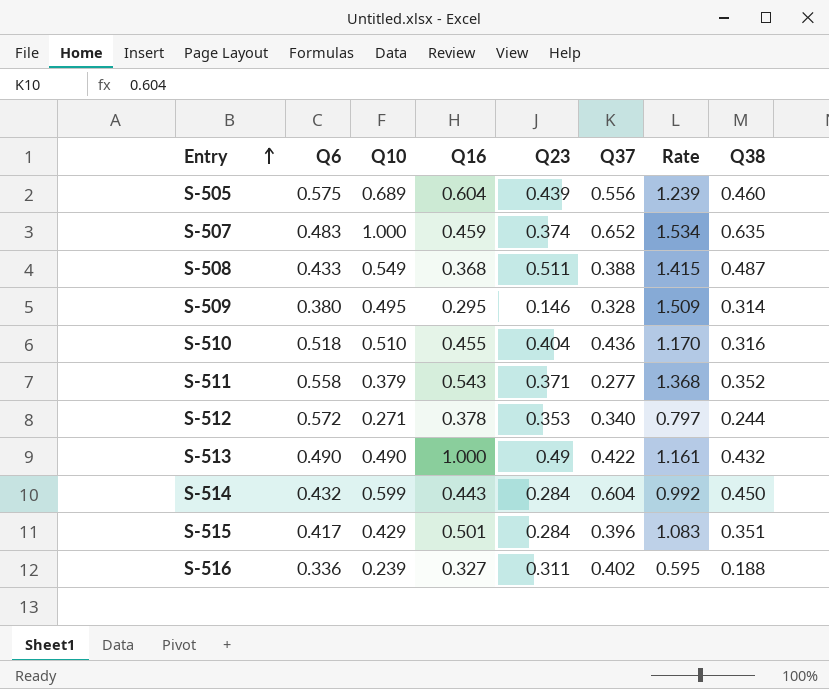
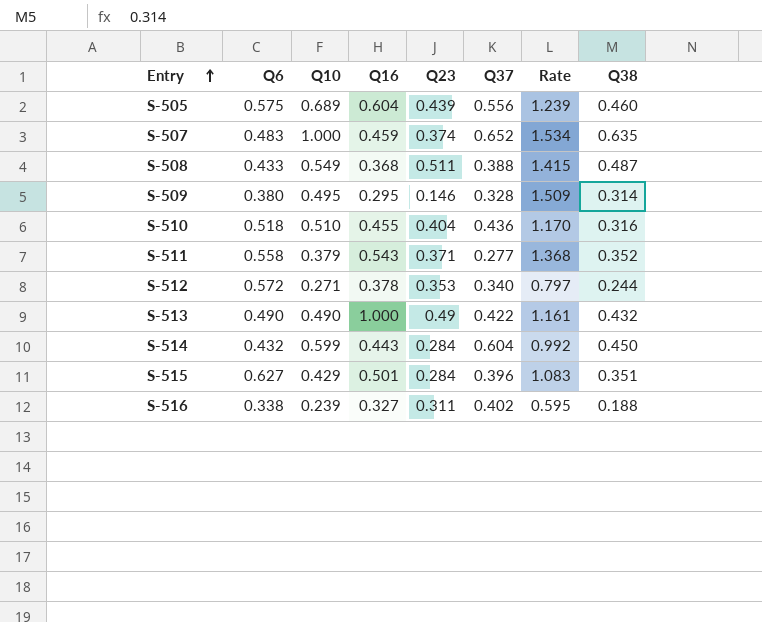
S-515 | Q6: 0.417 -> 0.627
S-516 | Q6: 0.336 -> 0.338

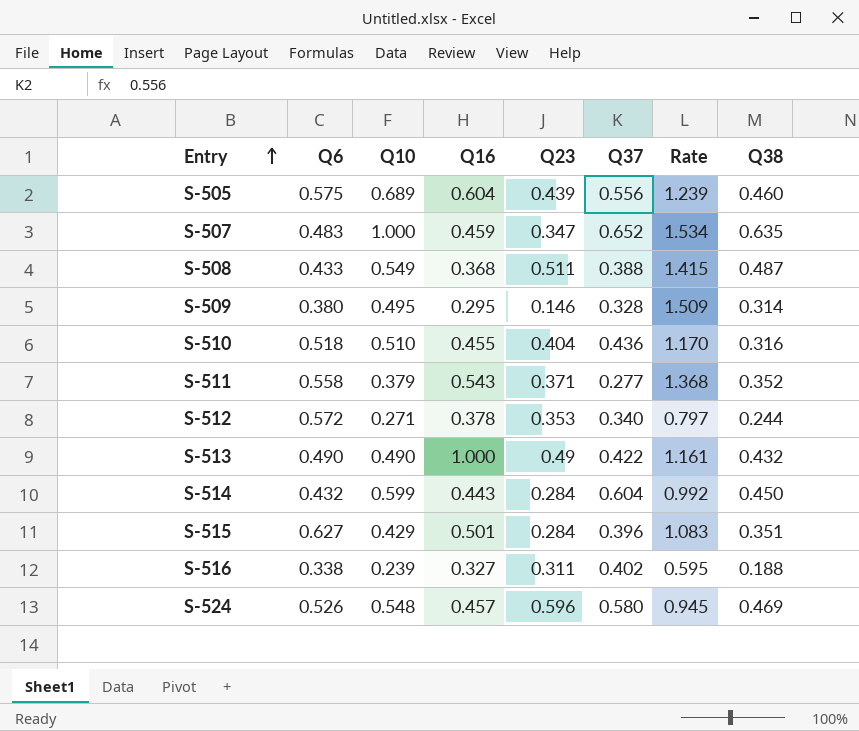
S-507 | Q23: 0.374 -> 0.347
row S-524: none -> 0.526 | 0.548 | 0.457 | 0.596 | 0.580 | 0.945 | 0.469

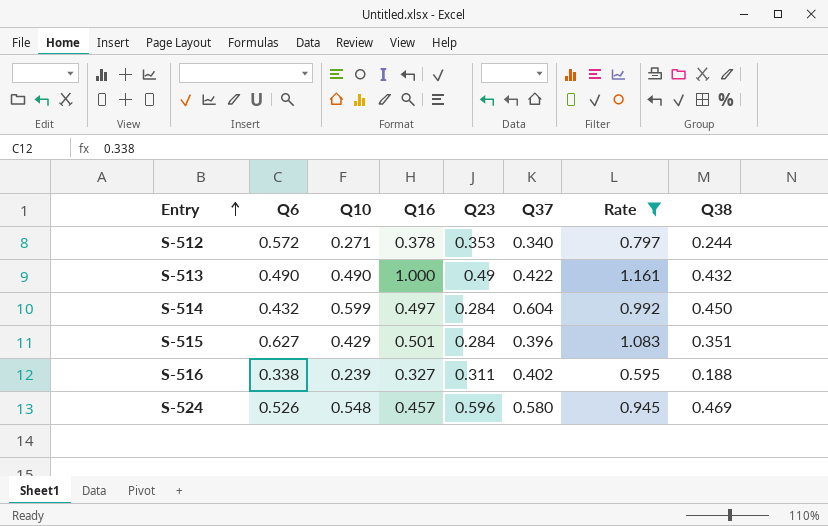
filter: none -> Rate <= 1.161
S-514 | Q16: 0.443 -> 0.497

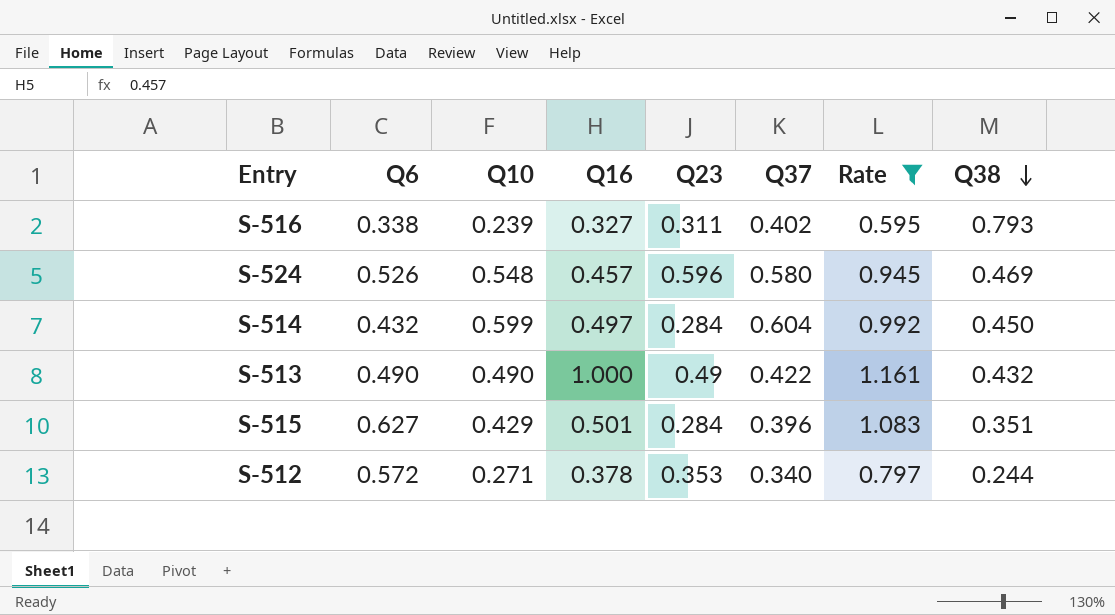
row order: Entry ascending -> Q38 descending
S-516 | Q38: 0.188 -> 0.793

